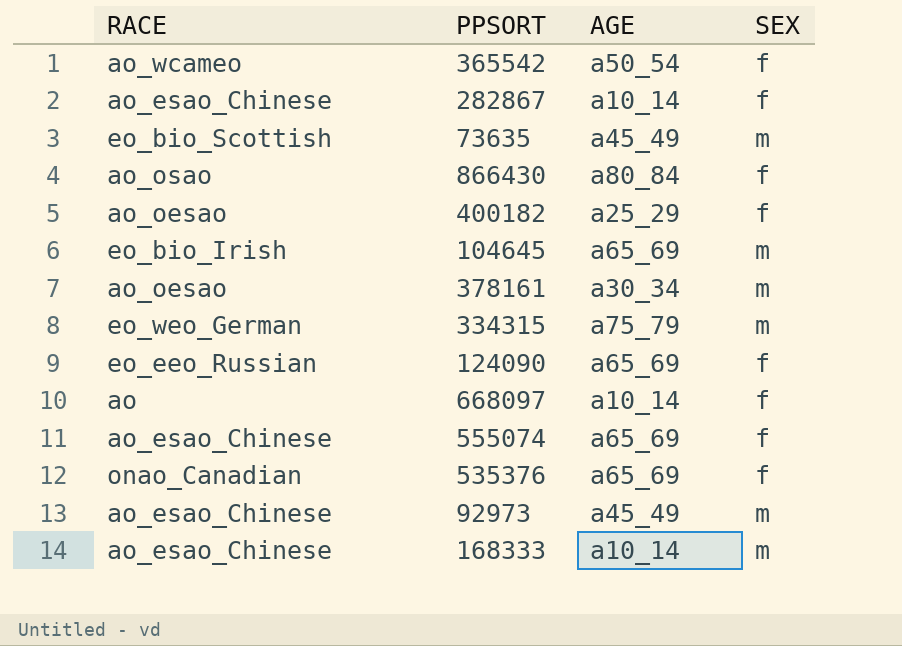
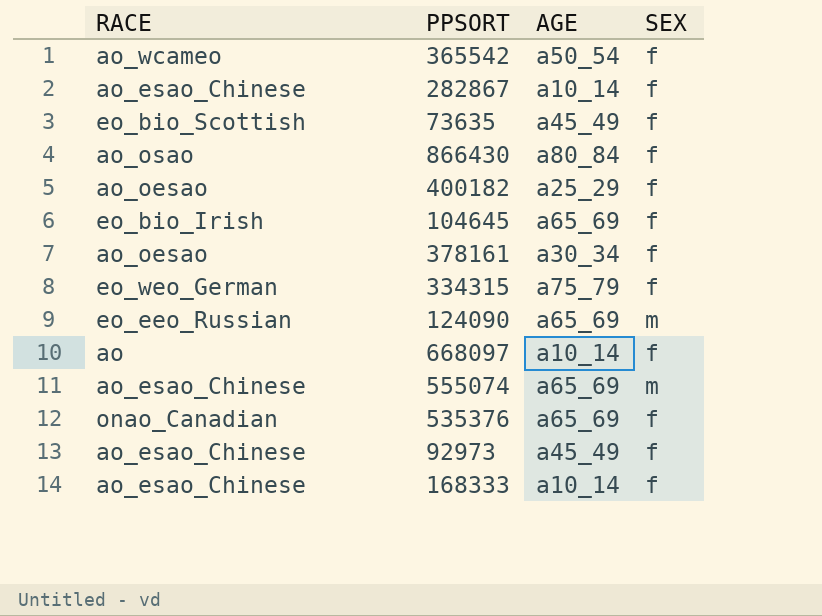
73635 | SEX: m -> f
104645 | SEX: m -> f
378161 | SEX: m -> f
334315 | SEX: m -> f
124090 | SEX: f -> m
555074 | SEX: f -> m
92973 | SEX: m -> f
168333 | SEX: m -> f

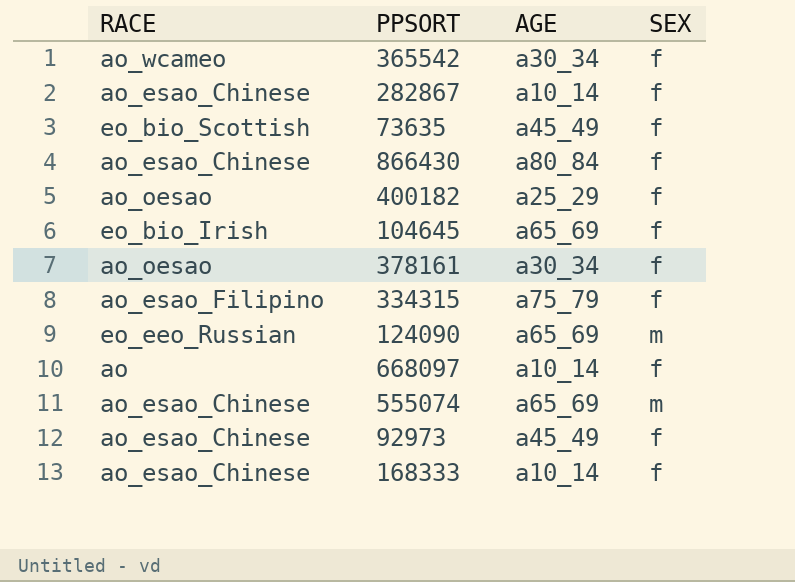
row 535376: onao_Canadian | a65_69 | f -> none
365542 | AGE: a50_54 -> a30_34
866430 | RACE: ao_osao -> ao_esao_Chinese
334315 | RACE: eo_weo_German -> ao_esao_Filipino

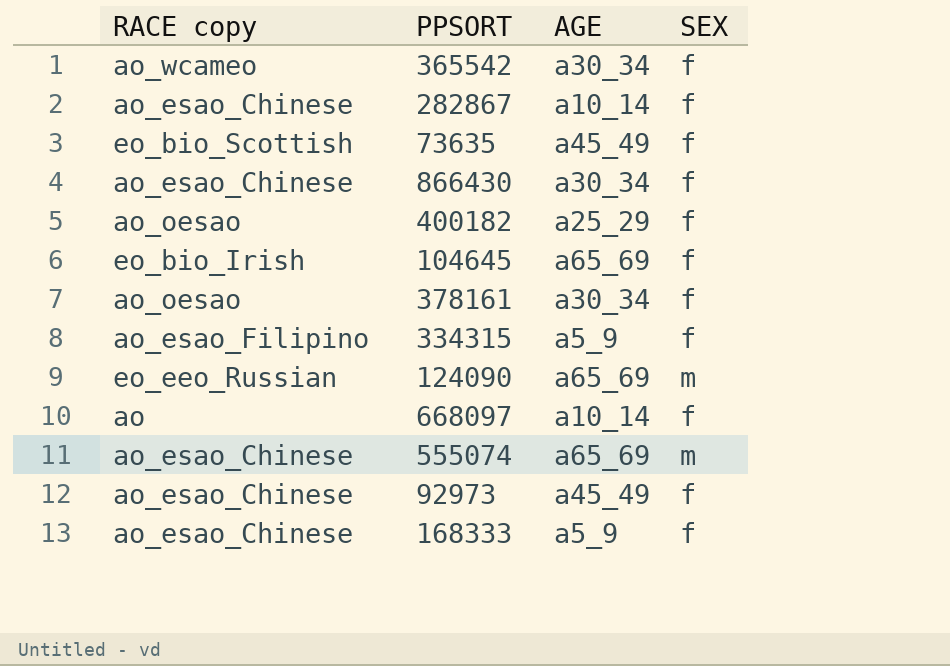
column name: RACE -> RACE copy
866430 | AGE: a80_84 -> a30_34
334315 | AGE: a75_79 -> a5_9
168333 | AGE: a10_14 -> a5_9

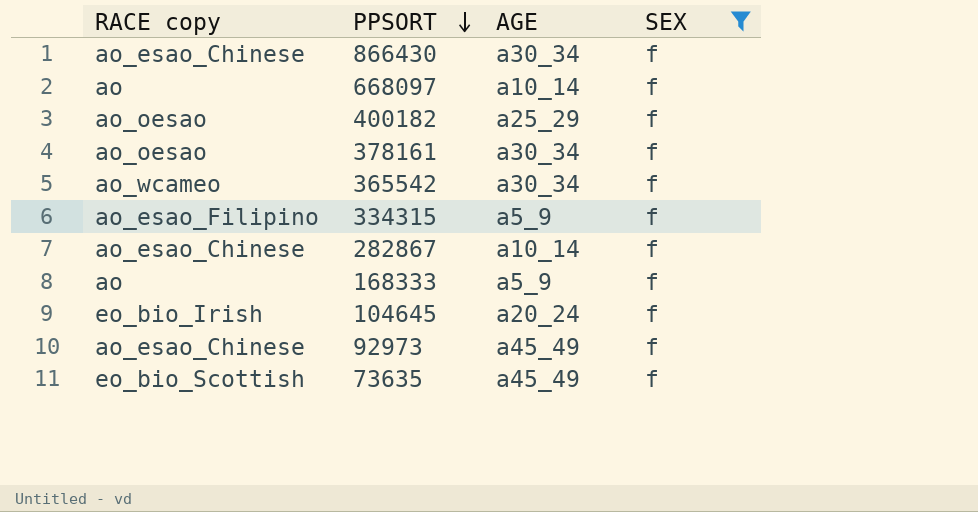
filter: none -> SEX = f
row order: none -> PPSORT descending
168333 | RACE copy: ao_esao_Chinese -> ao
104645 | AGE: a65_69 -> a20_24

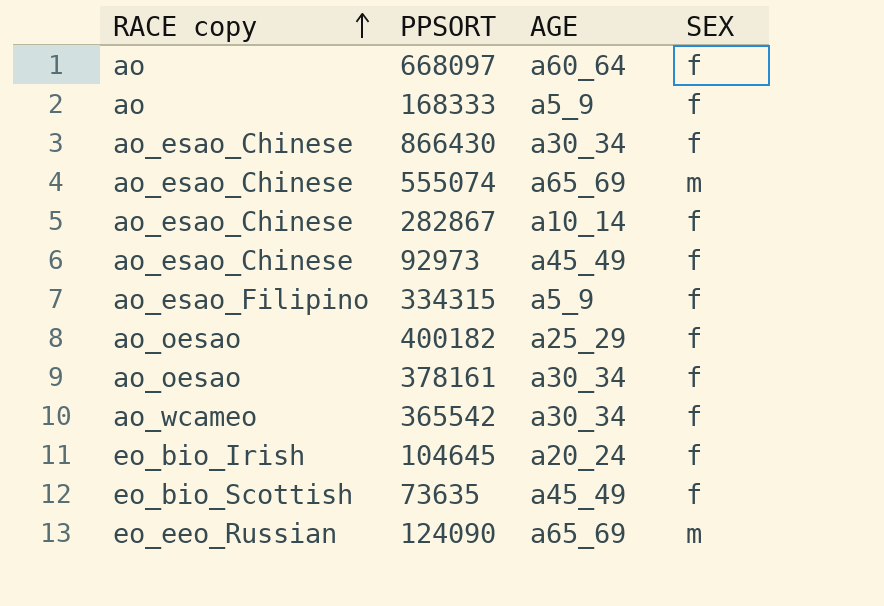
filter: SEX = f -> none
row order: PPSORT descending -> RACE copy ascending
668097 | AGE: a10_14 -> a60_64

